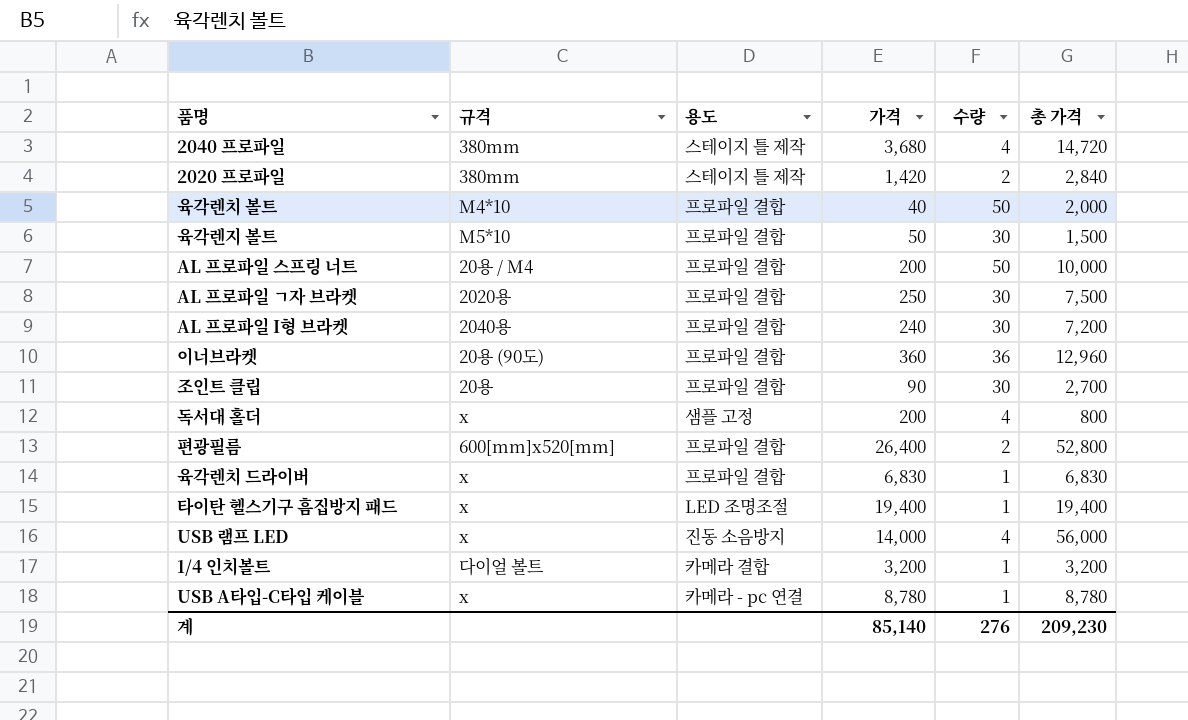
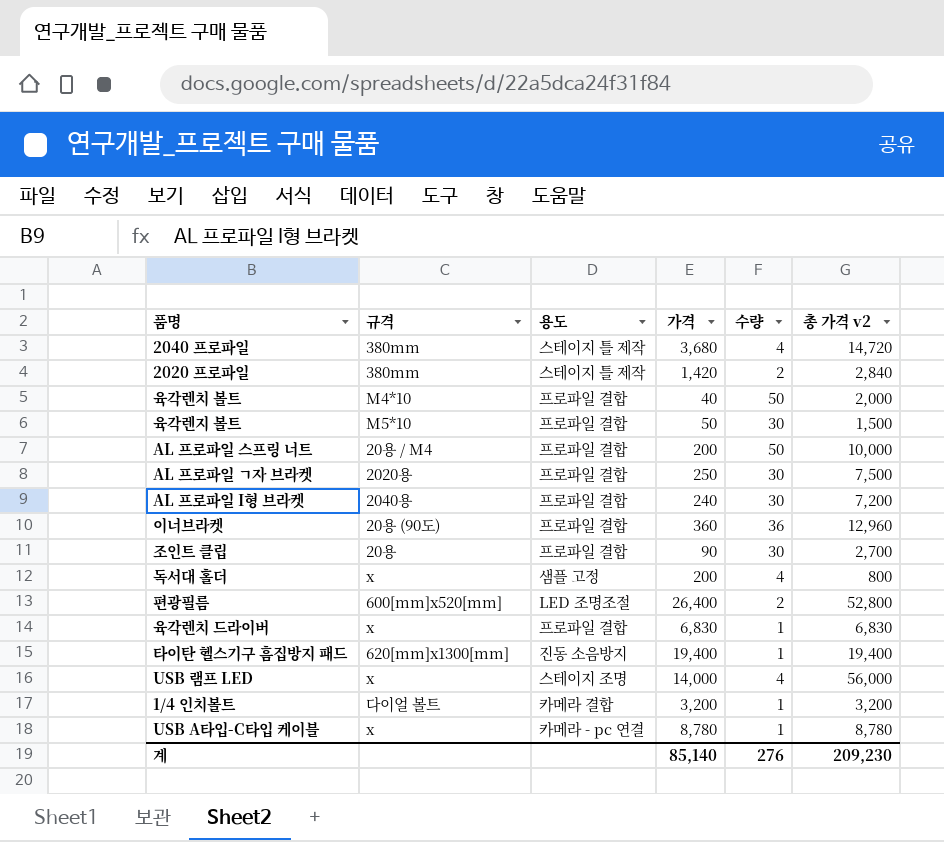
column name: 총 가격 -> 총 가격 v2
편광필름 | 용도: 프로파일 결합 -> LED 조명조절
타이탄 헬스기구 흠집방지 패드 | 규격: x -> 620[mm]x1300[mm]
타이탄 헬스기구 흠집방지 패드 | 용도: LED 조명조절 -> 진동 소음방지
USB 램프 LED | 용도: 진동 소음방지 -> 스테이지 조명

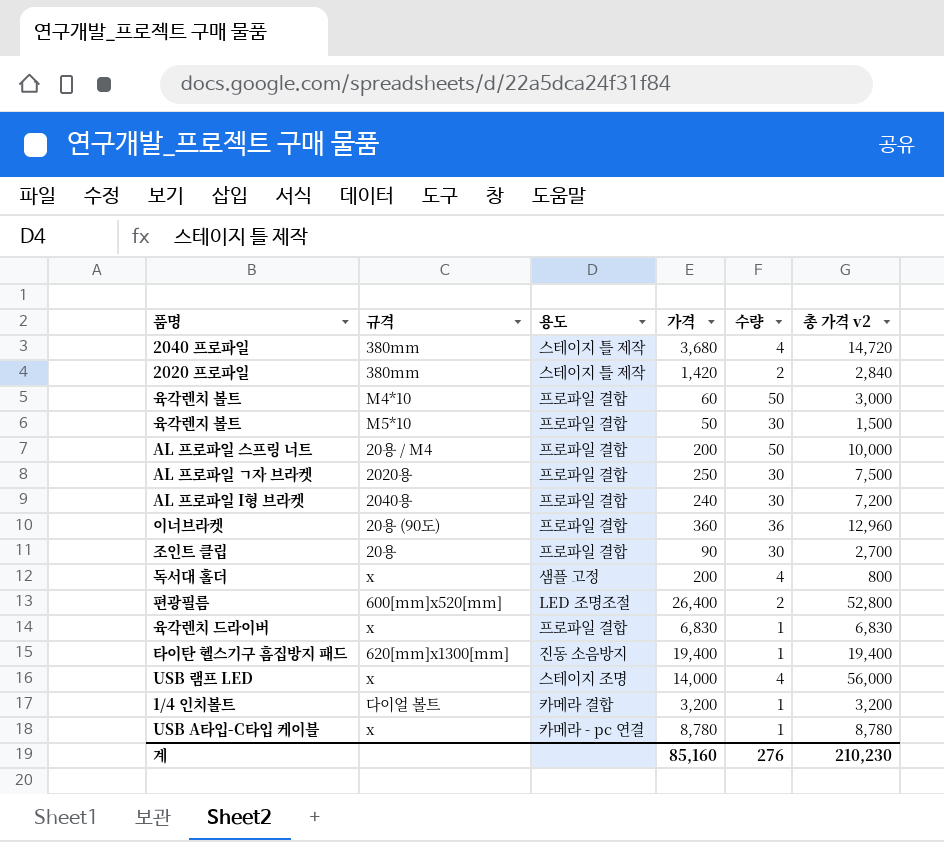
육각렌치 볼트 | 가격: 40 -> 60
육각렌치 볼트 | 총 가격 v2: 2,000 -> 3,000
계 | 가격: 85,140 -> 85,160
계 | 총 가격 v2: 209,230 -> 210,230

